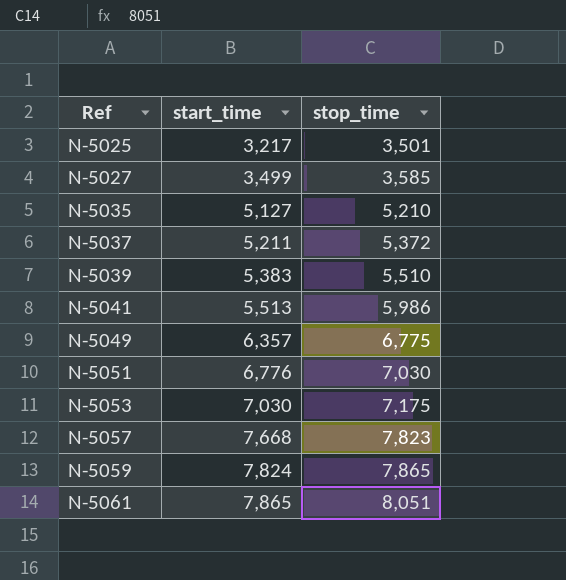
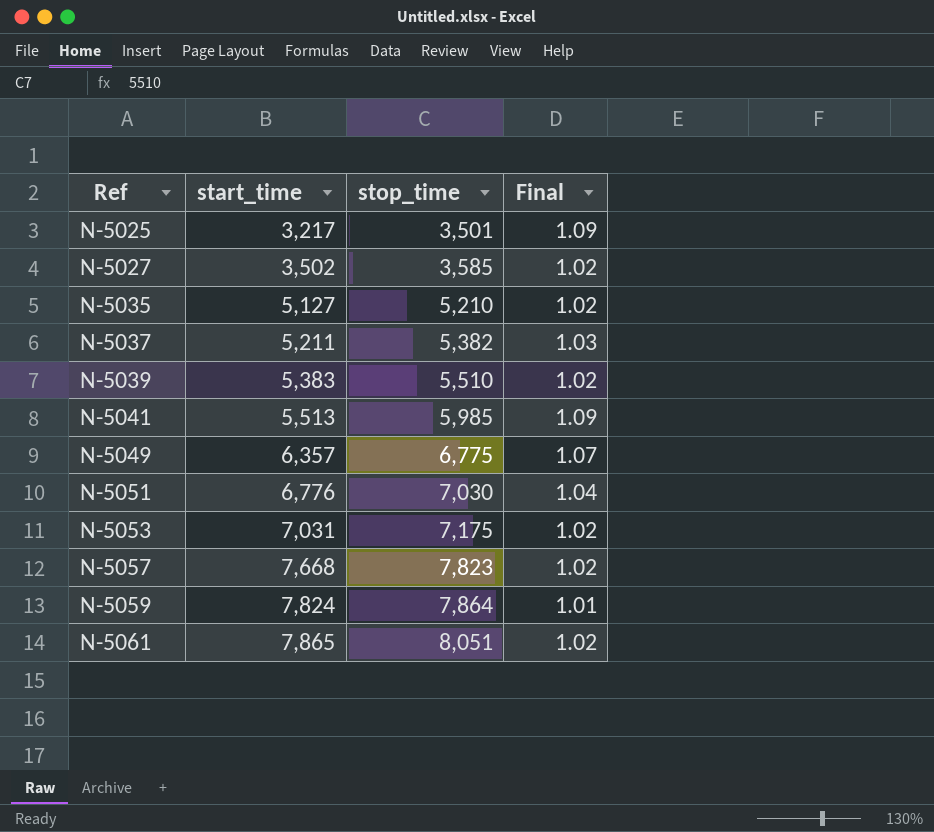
column Final | formula: none -> [stop_time] / [start_time]
N-5027 | start_time: 3,499 -> 3,502
N-5037 | stop_time: 5,372 -> 5,382
N-5041 | stop_time: 5,986 -> 5,985
N-5053 | start_time: 7,030 -> 7,031
N-5059 | stop_time: 7,865 -> 7,864

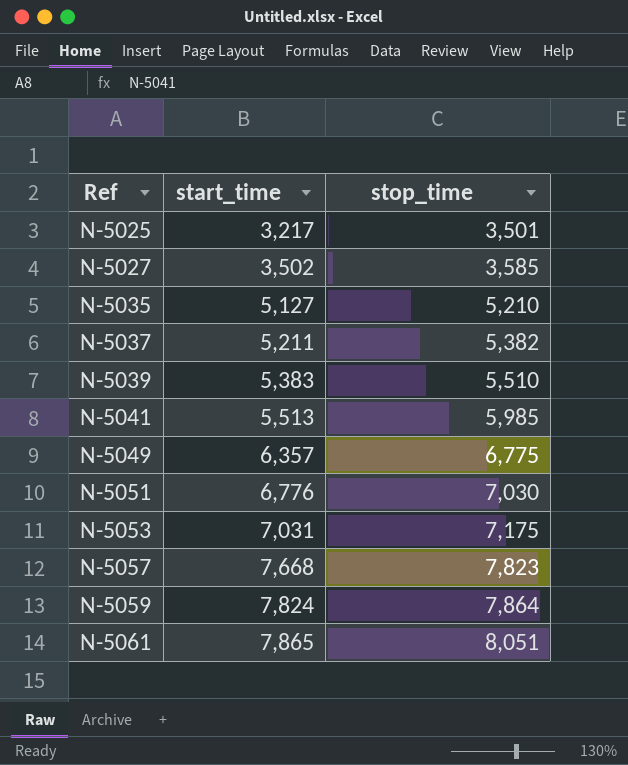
column Final | formula: [stop_time] / [start_time] -> none

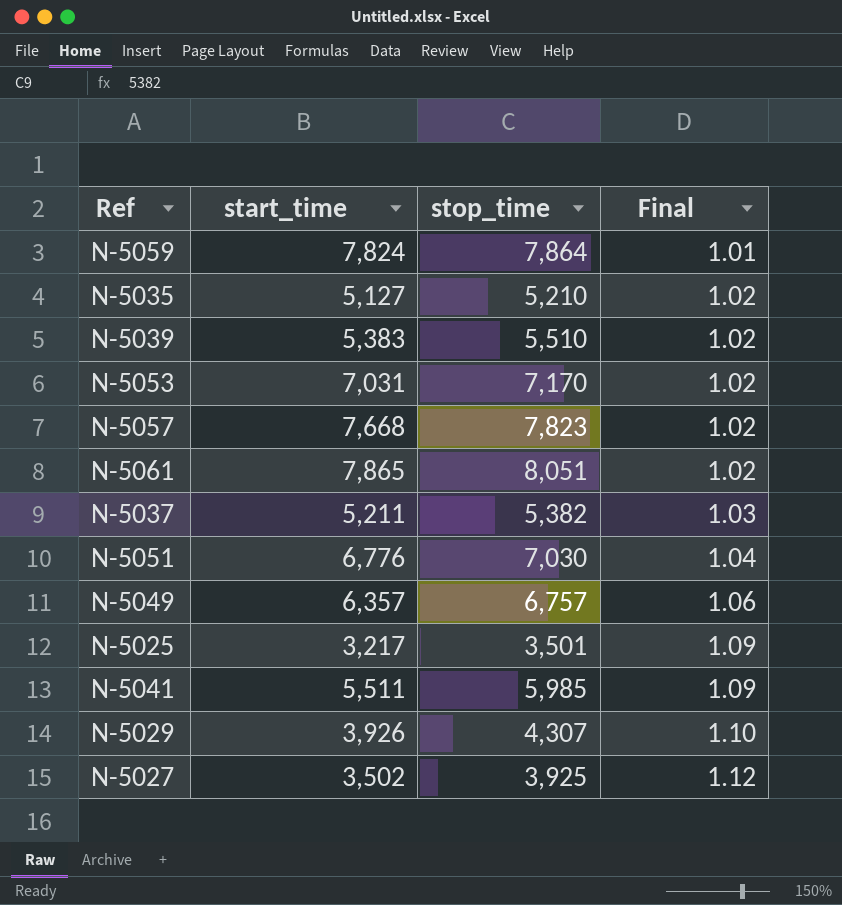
row order: Ref ascending -> Final ascending
column Final | formula: none -> [stop_time] / [start_time]
N-5053 | stop_time: 7,175 -> 7,170
N-5049 | stop_time: 6,775 -> 6,757
N-5041 | start_time: 5,513 -> 5,511
row N-5029: none -> 3,926 | 4,307 | 1.10
N-5027 | stop_time: 3,585 -> 3,925

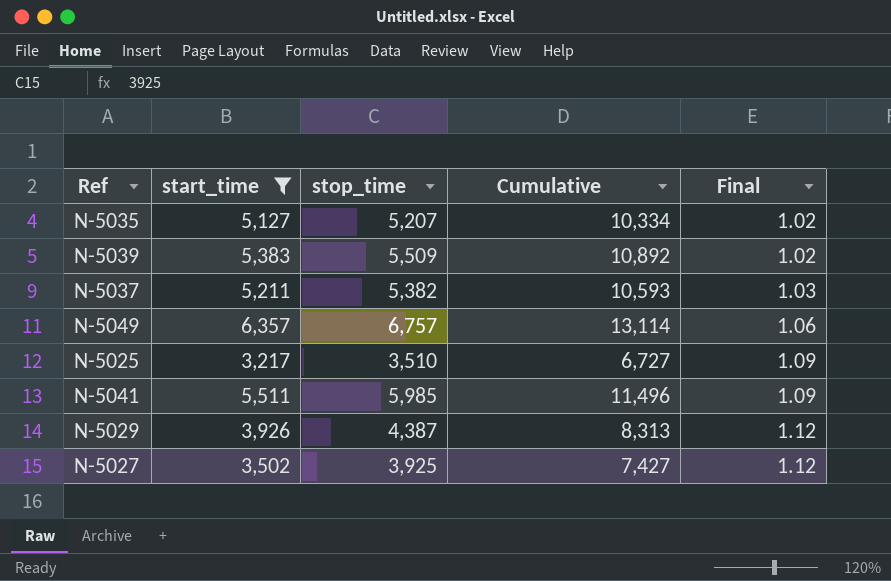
filter: none -> start_time <= 6,357
column Cumulative | formula: none -> [start_time] + [stop_time]
N-5035 | stop_time: 5,210 -> 5,207
N-5039 | stop_time: 5,510 -> 5,509
N-5025 | stop_time: 3,501 -> 3,510
N-5029 | stop_time: 4,307 -> 4,387
N-5029 | Final: 1.10 -> 1.12

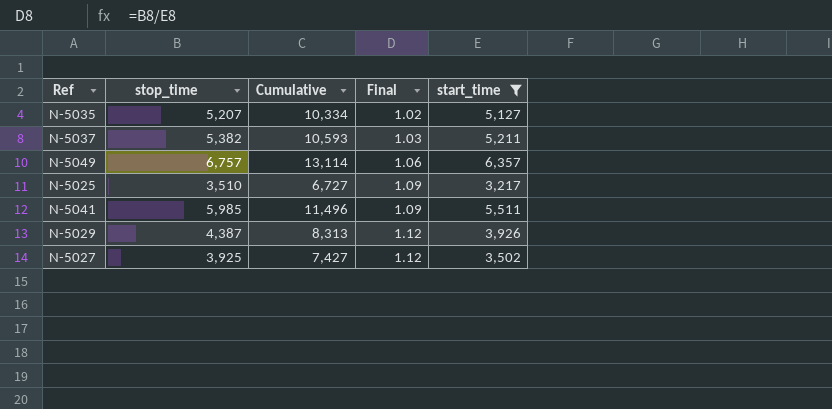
column start_time | position: 2 -> 5
row N-5039: 5,383 | 5,509 | 10,892 | 1.02 -> none

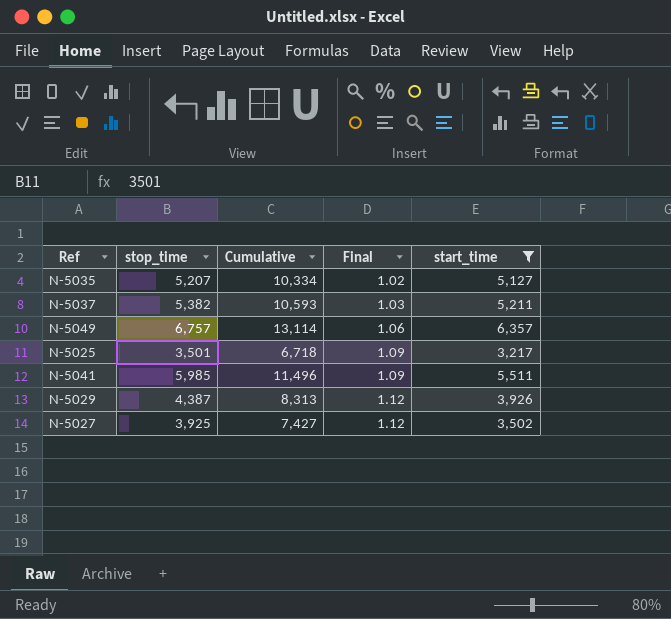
N-5025 | stop_time: 3,510 -> 3,501
N-5025 | Cumulative: 6,727 -> 6,718

